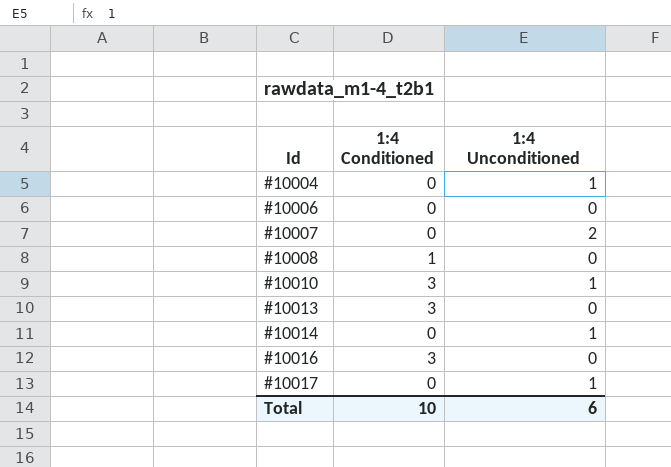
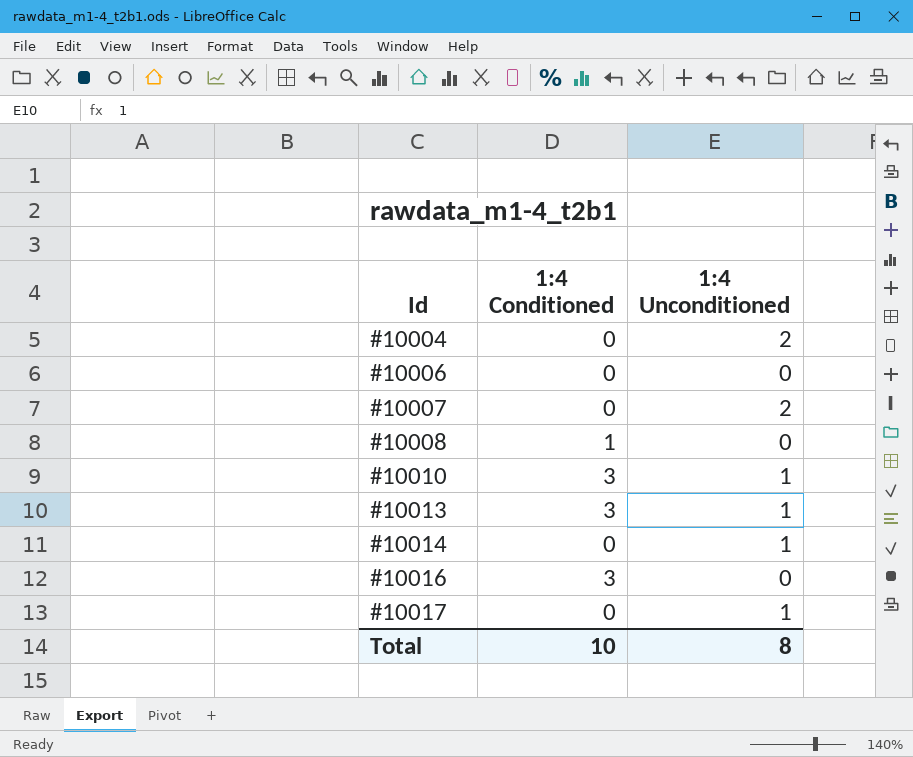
#10004 | 1:4 Unconditioned: 1 -> 2
#10013 | 1:4 Unconditioned: 0 -> 1
Total | 1:4 Unconditioned: 6 -> 8

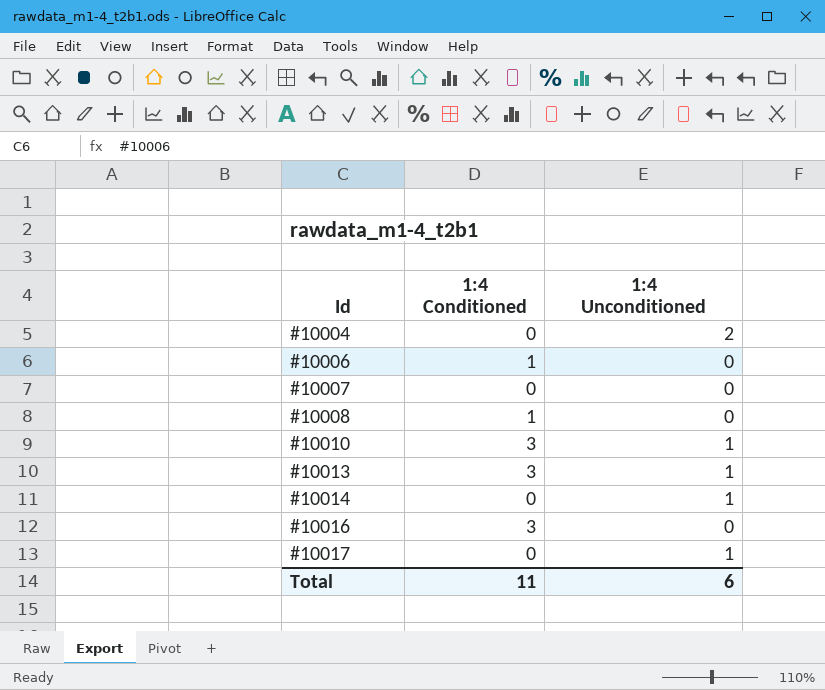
#10006 | 1:4 Conditioned: 0 -> 1
#10007 | 1:4 Unconditioned: 2 -> 0
Total | 1:4 Conditioned: 10 -> 11
Total | 1:4 Unconditioned: 8 -> 6

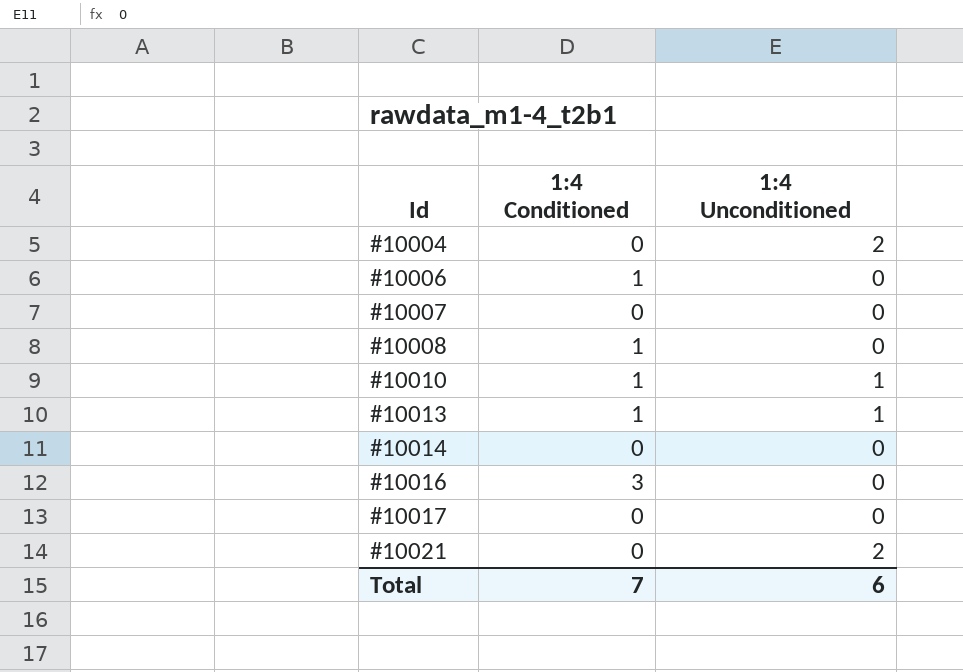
#10010 | 1:4 Conditioned: 3 -> 1
#10013 | 1:4 Conditioned: 3 -> 1
#10014 | 1:4 Unconditioned: 1 -> 0
#10017 | 1:4 Unconditioned: 1 -> 0
row #10021: none -> 0 | 2
Total | 1:4 Conditioned: 11 -> 7

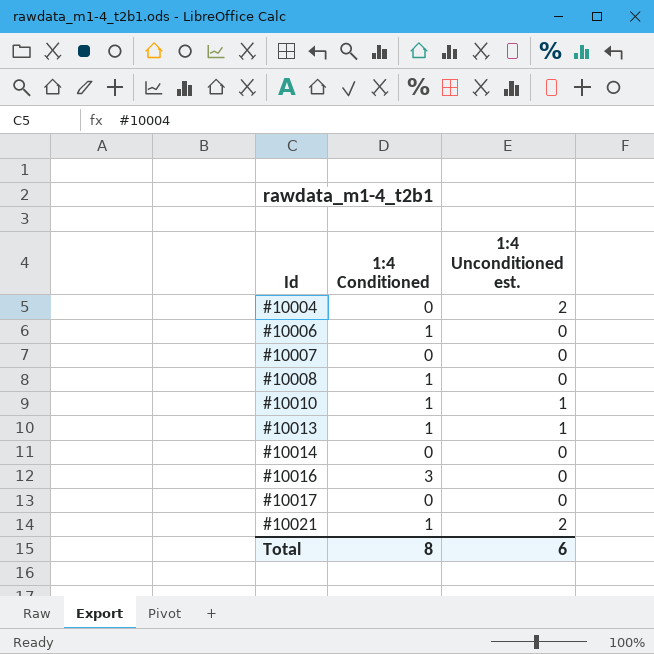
column name: 1:4 Unconditioned -> 1:4 Unconditioned est.
#10021 | 1:4 Conditioned: 0 -> 1
Total | 1:4 Conditioned: 7 -> 8

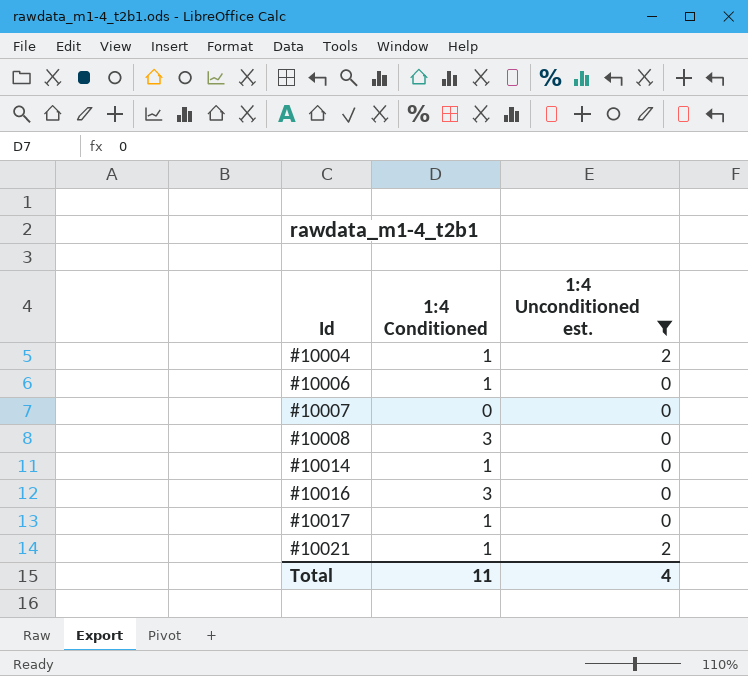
filter: none -> 1:4 Unconditioned est. != 1
#10004 | 1:4 Conditioned: 0 -> 1
#10008 | 1:4 Conditioned: 1 -> 3
#10014 | 1:4 Conditioned: 0 -> 1
#10017 | 1:4 Conditioned: 0 -> 1
Total | 1:4 Conditioned: 8 -> 11
Total | 1:4 Unconditioned est.: 6 -> 4

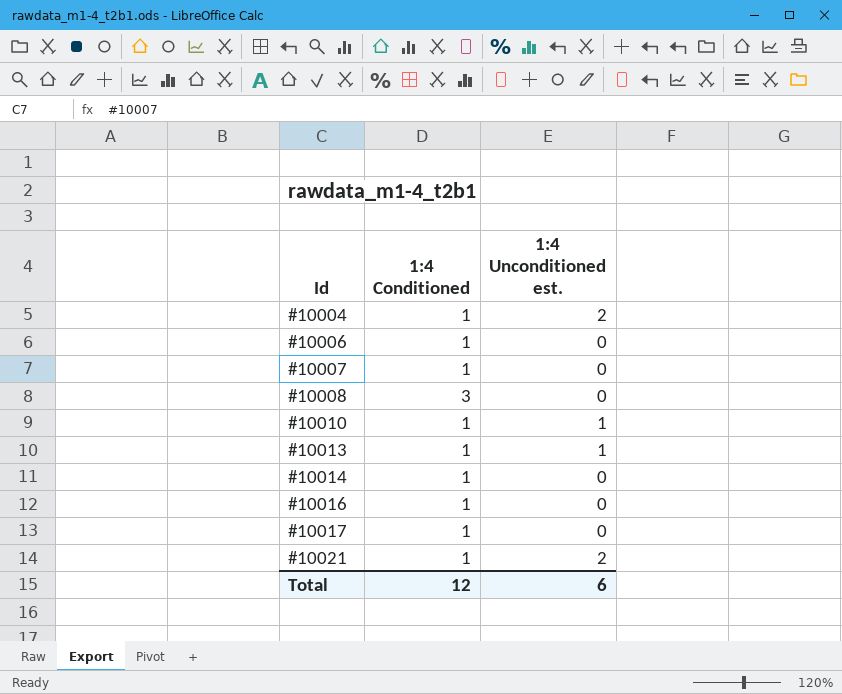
filter: 1:4 Unconditioned est. != 1 -> none
#10007 | 1:4 Conditioned: 0 -> 1
#10016 | 1:4 Conditioned: 3 -> 1
Total | 1:4 Conditioned: 11 -> 12
Total | 1:4 Unconditioned est.: 4 -> 6

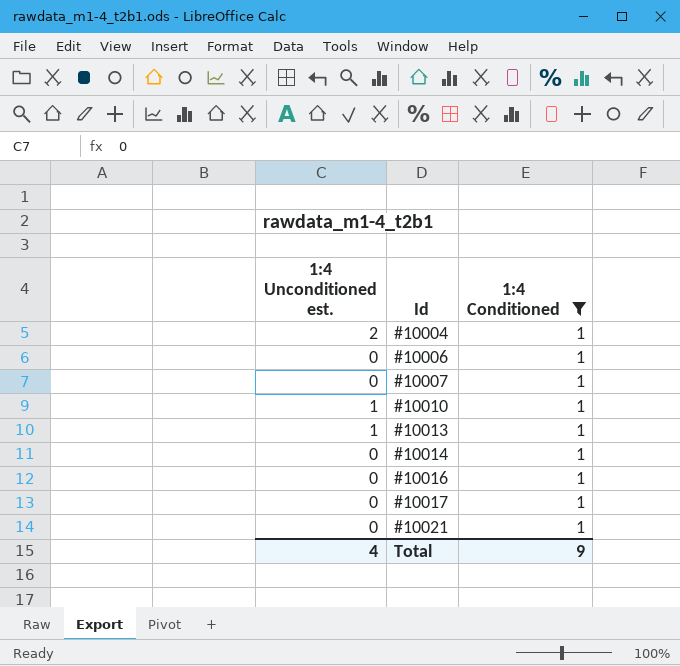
filter: none -> 1:4 Conditioned = 1
column 1:4 Unconditioned est. | position: 3 -> 1
#10021 | 1:4 Unconditioned est.: 2 -> 0
Total | 1:4 Unconditioned est.: 6 -> 4
Total | 1:4 Conditioned: 12 -> 9

